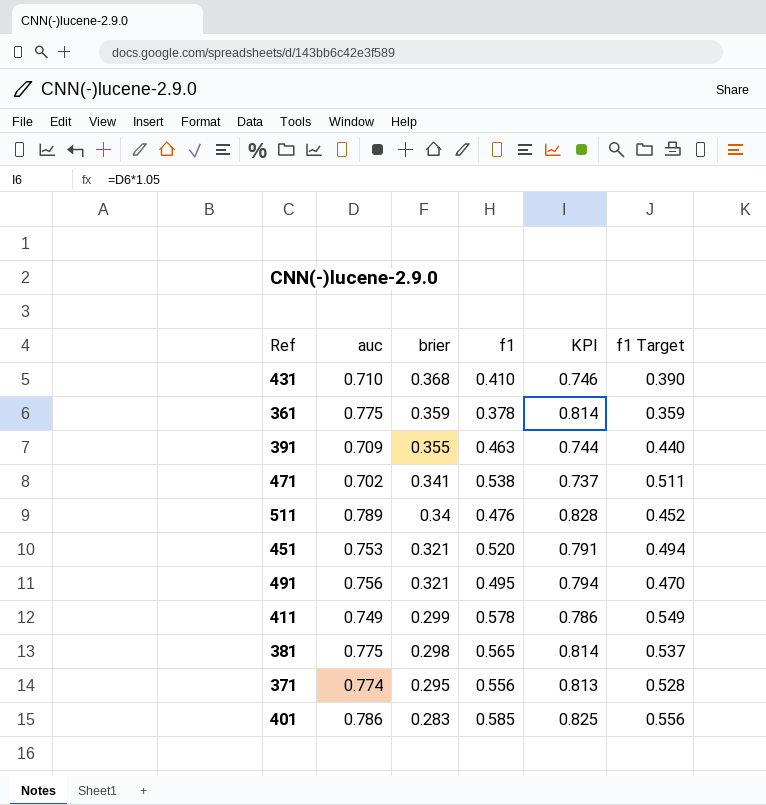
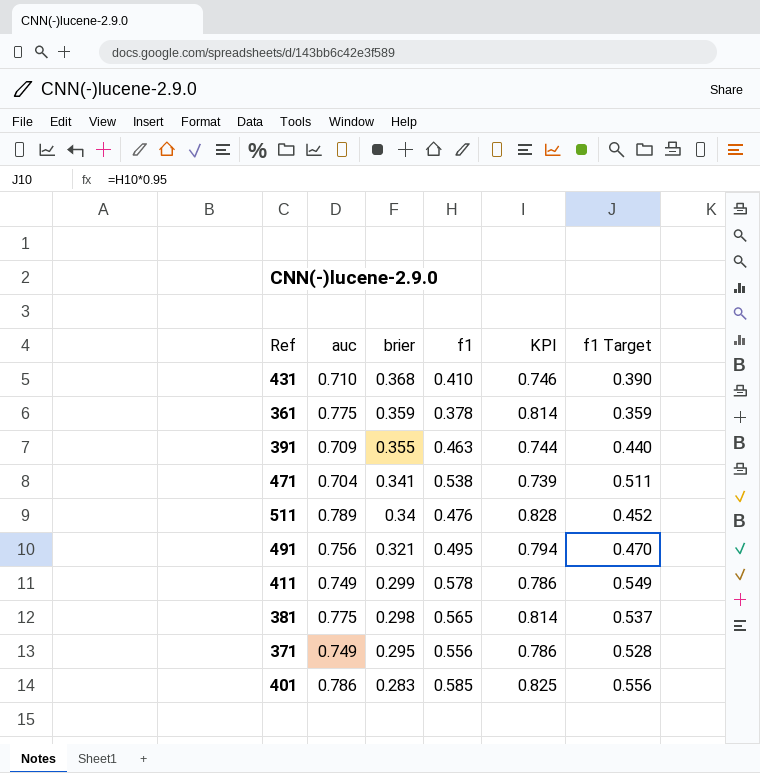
row 451: 0.753 | 0.321 | 0.520 | 0.791 | 0.494 -> none
471 | auc: 0.702 -> 0.704
471 | KPI: 0.737 -> 0.739
371 | auc: 0.774 -> 0.749
371 | KPI: 0.813 -> 0.786

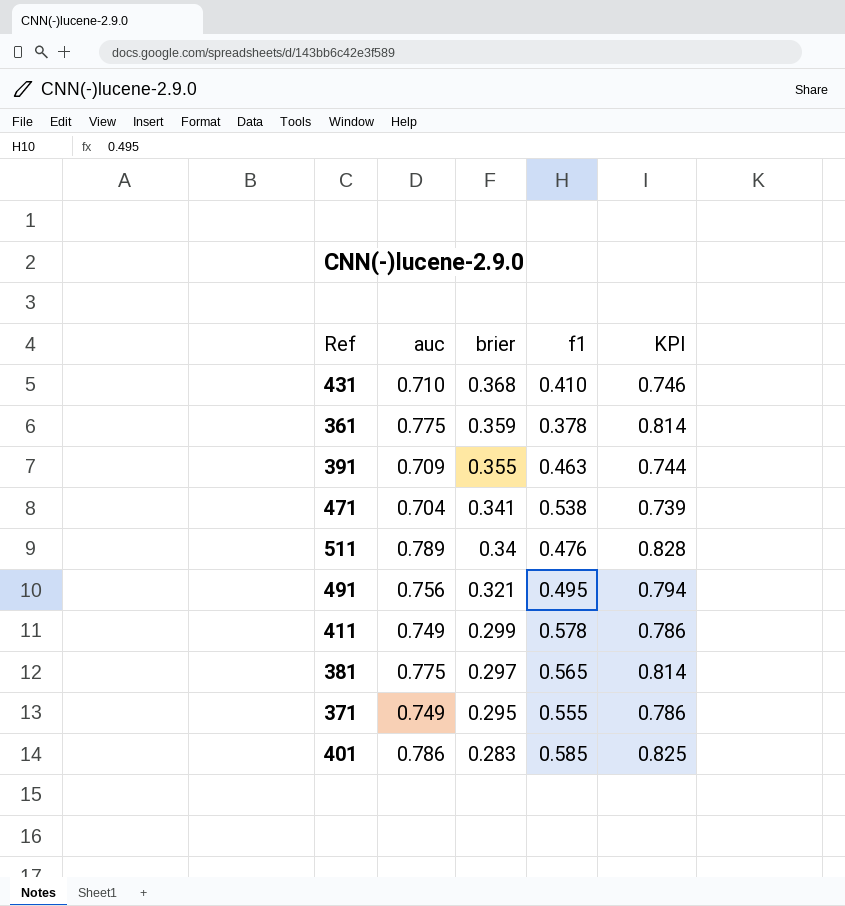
column f1 Target | formula: [f1] * 0.95 -> none
381 | brier: 0.298 -> 0.297
371 | f1: 0.556 -> 0.555

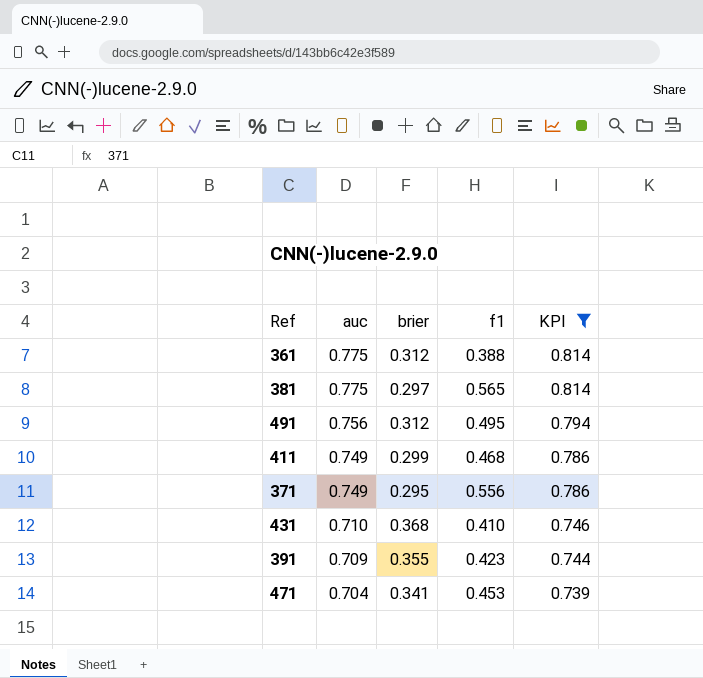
filter: none -> KPI <= 0.814
row order: brier descending -> auc descending
361 | brier: 0.359 -> 0.312
361 | f1: 0.378 -> 0.388
491 | brier: 0.321 -> 0.312
411 | f1: 0.578 -> 0.468
371 | f1: 0.555 -> 0.556
391 | f1: 0.463 -> 0.423
471 | f1: 0.538 -> 0.453

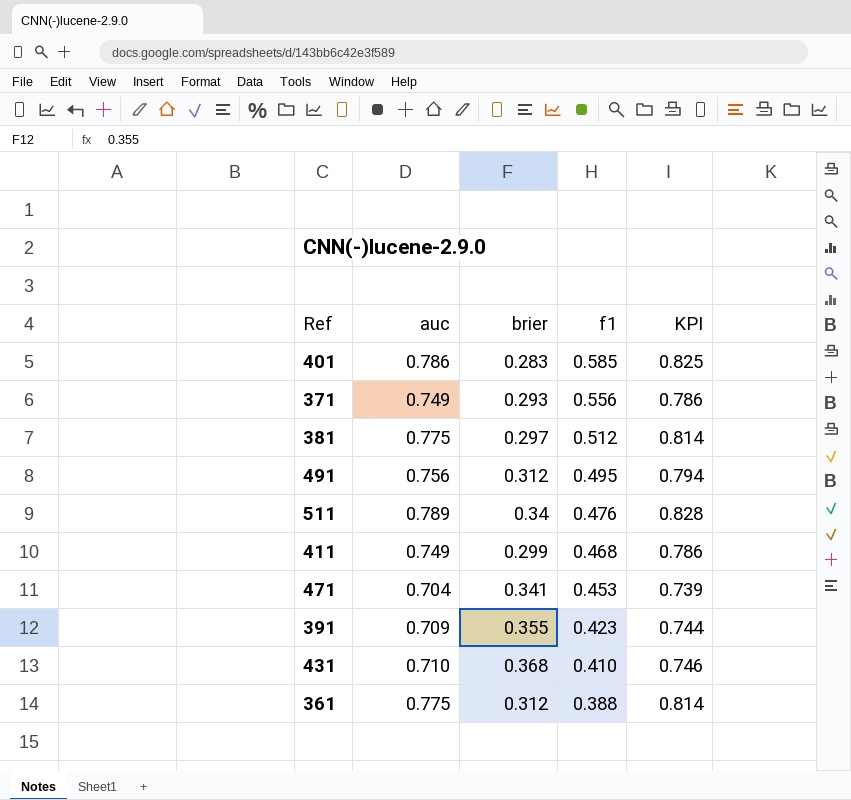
filter: KPI <= 0.814 -> none
row order: auc descending -> f1 descending
371 | brier: 0.295 -> 0.293
381 | f1: 0.565 -> 0.512

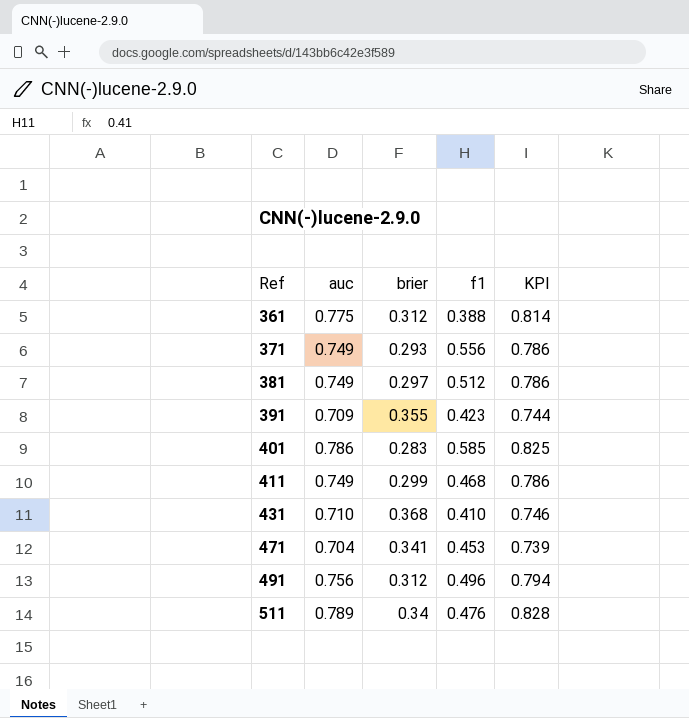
row order: f1 descending -> Ref ascending
381 | auc: 0.775 -> 0.749
381 | KPI: 0.814 -> 0.786
491 | f1: 0.495 -> 0.496

